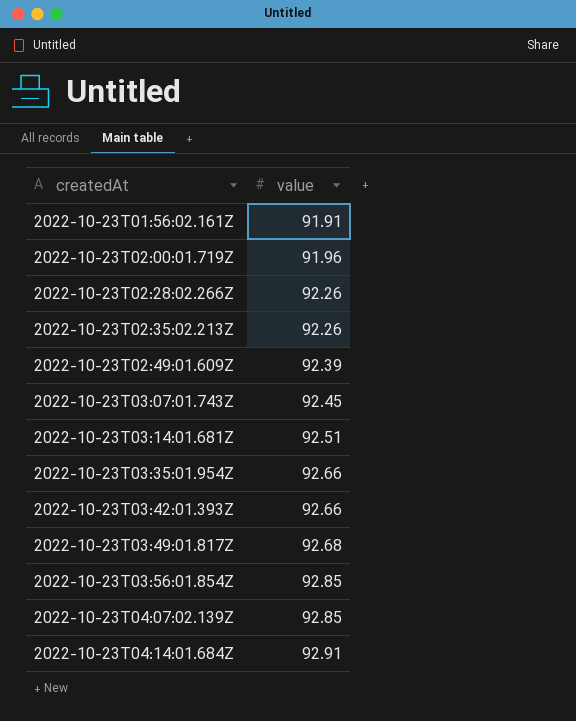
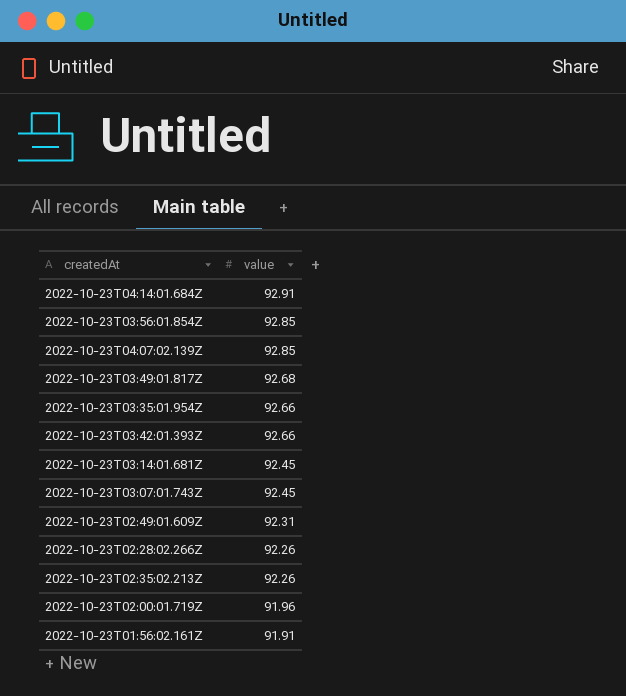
row order: createdAt ascending -> value descending
2022-10-23T03:14:01.681Z | value: 92.51 -> 92.45
2022-10-23T02:49:01.609Z | value: 92.39 -> 92.31

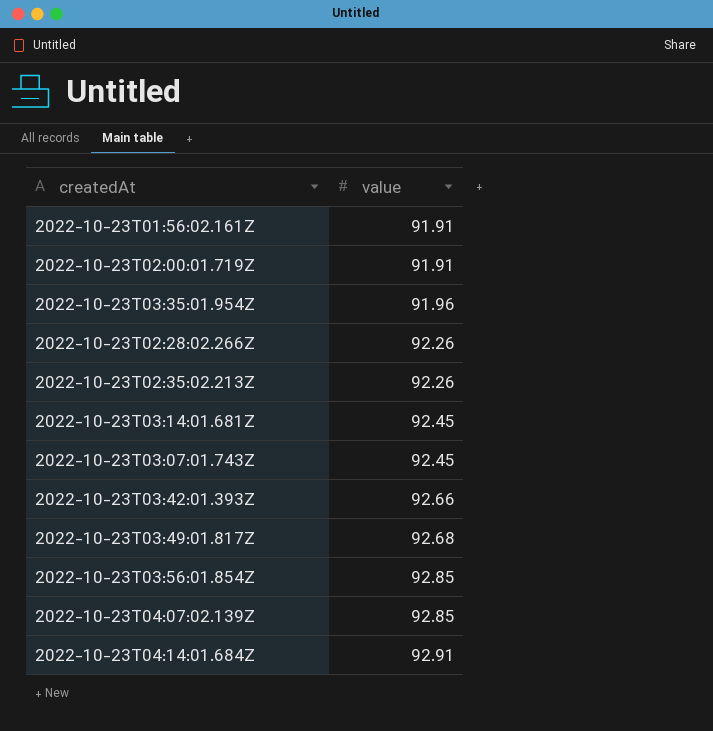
row order: value descending -> value ascending
row 2022-10-23T02:49:01.609Z: 92.31 -> none
2022-10-23T02:00:01.719Z | value: 91.96 -> 91.91
2022-10-23T03:35:01.954Z | value: 92.66 -> 91.96

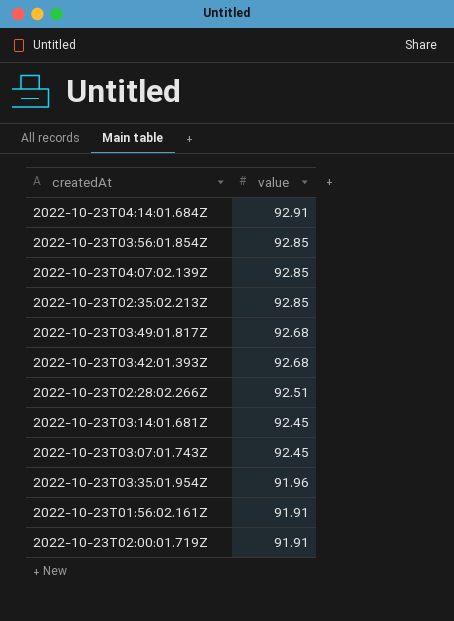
row order: value ascending -> value descending
2022-10-23T02:35:02.213Z | value: 92.26 -> 92.85
2022-10-23T03:42:01.393Z | value: 92.66 -> 92.68
2022-10-23T02:28:02.266Z | value: 92.26 -> 92.51

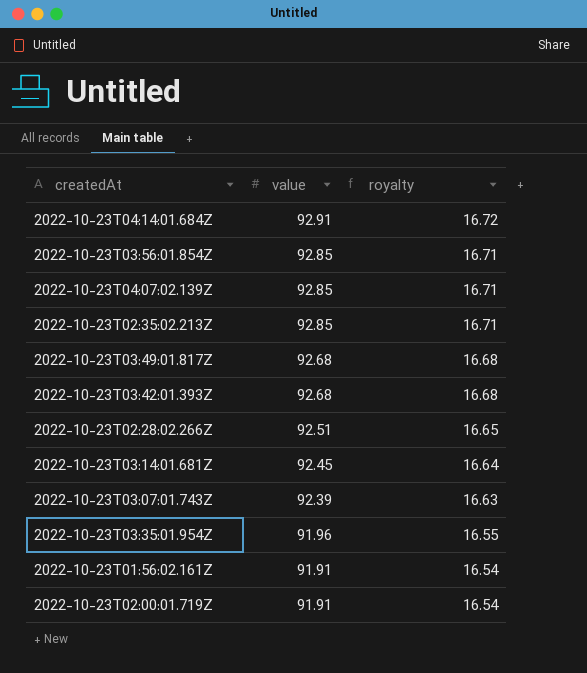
column royalty | formula: none -> [value] * 0.18
2022-10-23T03:07:01.743Z | value: 92.45 -> 92.39

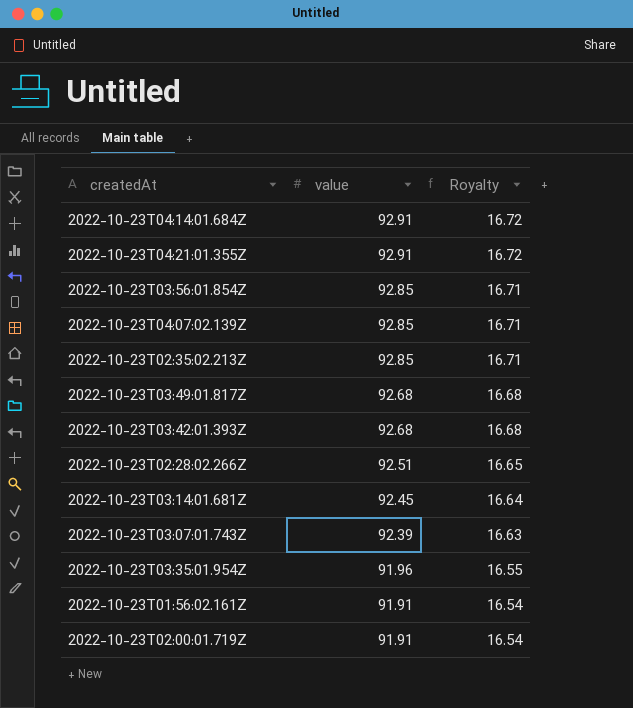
column name: royalty -> Royalty
row 2022-10-23T04:21:01.355Z: none -> 92.91 | 16.72

